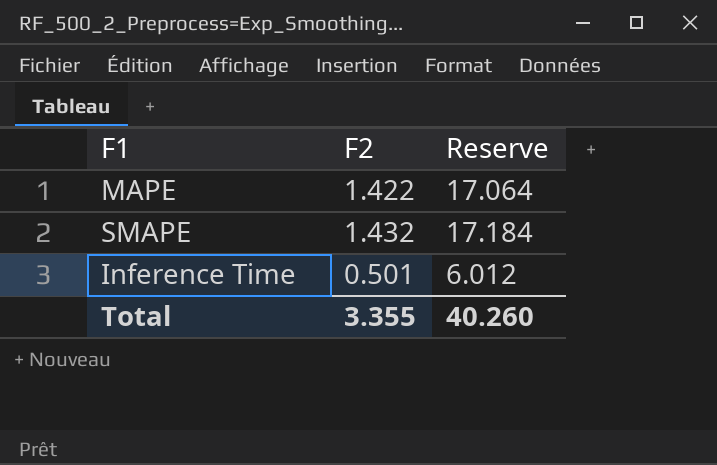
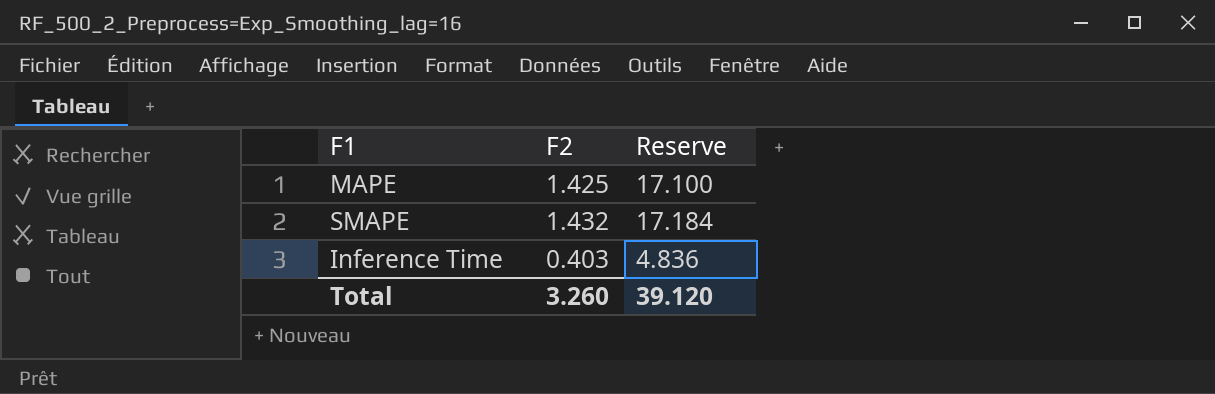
MAPE | F2: 1.422 -> 1.425
MAPE | Reserve: 17.064 -> 17.100
Inference Time | F2: 0.501 -> 0.403
Inference Time | Reserve: 6.012 -> 4.836
Total | F2: 3.355 -> 3.260
Total | Reserve: 40.260 -> 39.120

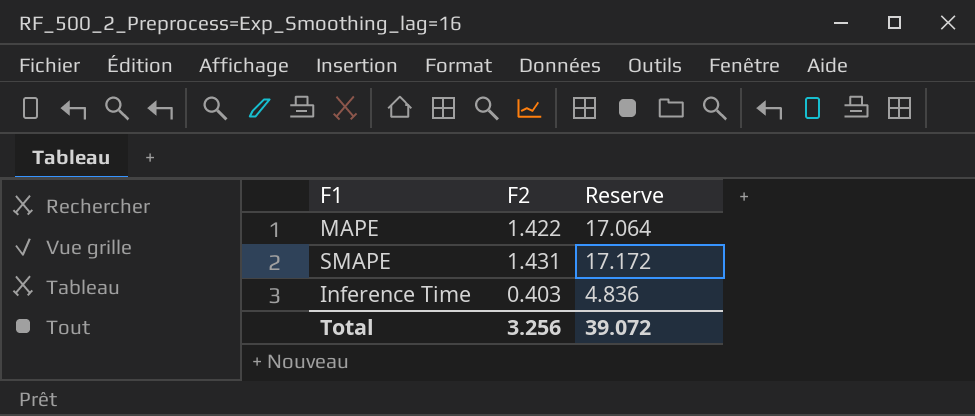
MAPE | F2: 1.425 -> 1.422
MAPE | Reserve: 17.100 -> 17.064
SMAPE | F2: 1.432 -> 1.431
SMAPE | Reserve: 17.184 -> 17.172
Total | F2: 3.260 -> 3.256
Total | Reserve: 39.120 -> 39.072

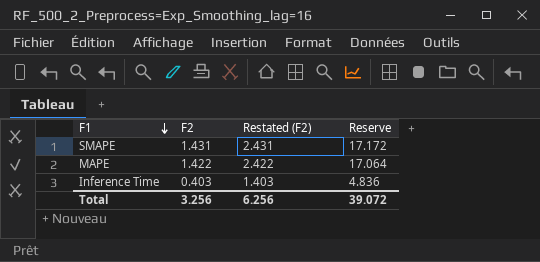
row order: none -> F1 descending
column Restated (F2) | formula: none -> [F2] + 1

